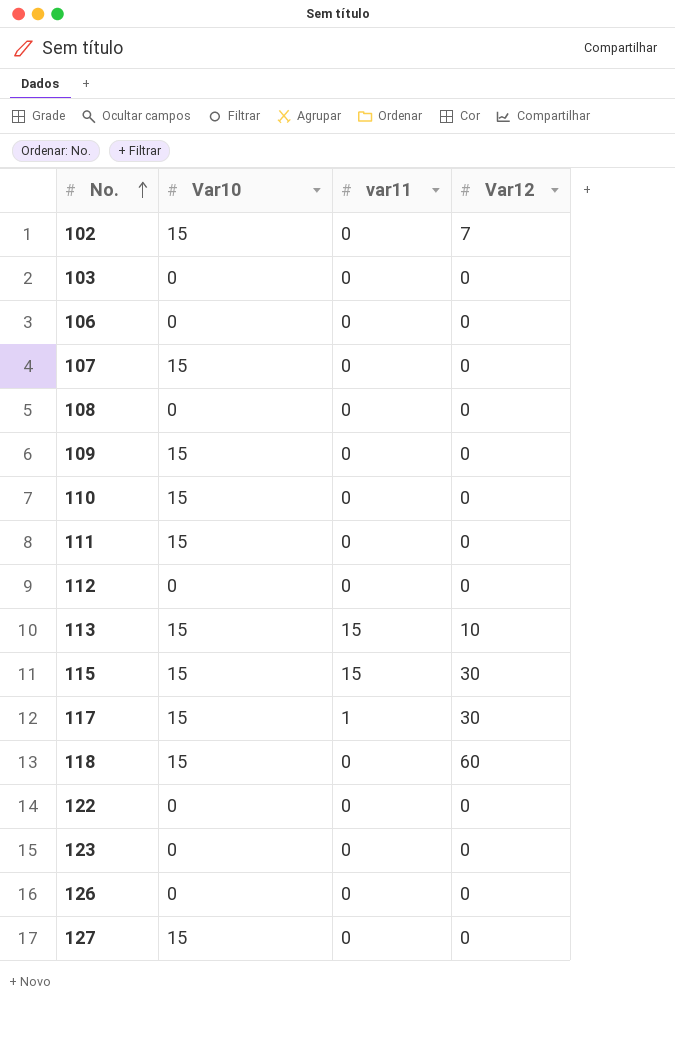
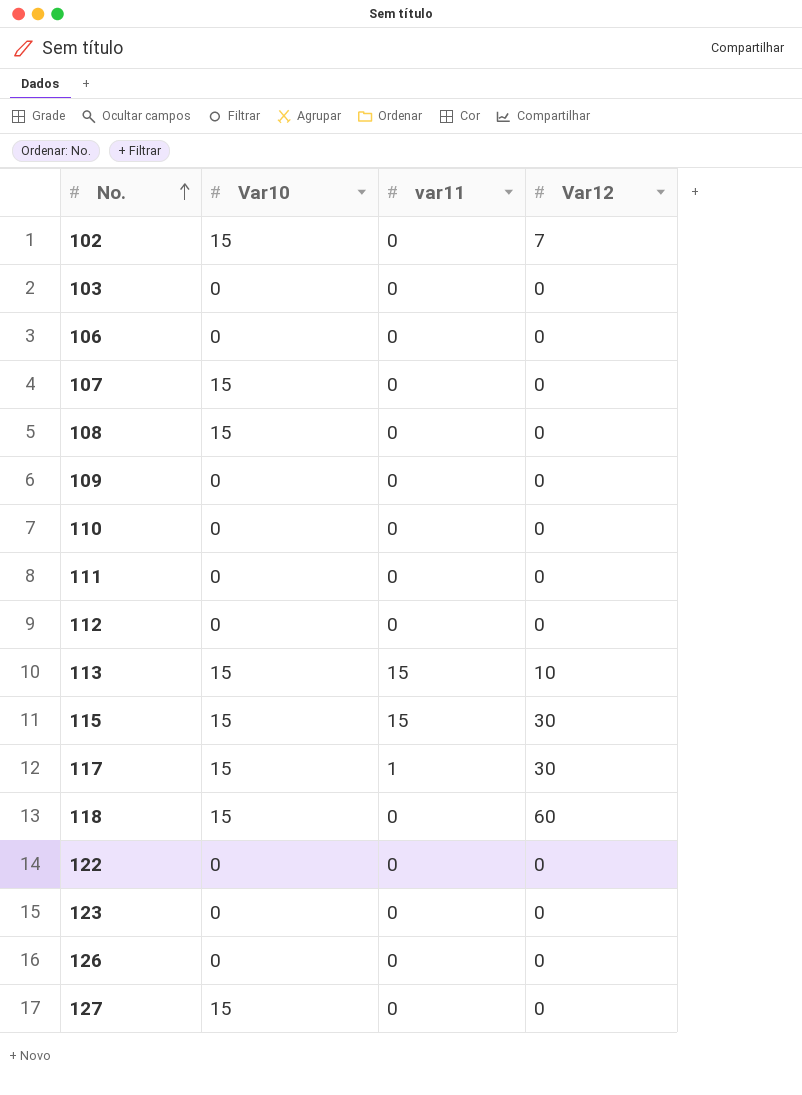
108 | Var10: 0 -> 15
109 | Var10: 15 -> 0
110 | Var10: 15 -> 0
111 | Var10: 15 -> 0

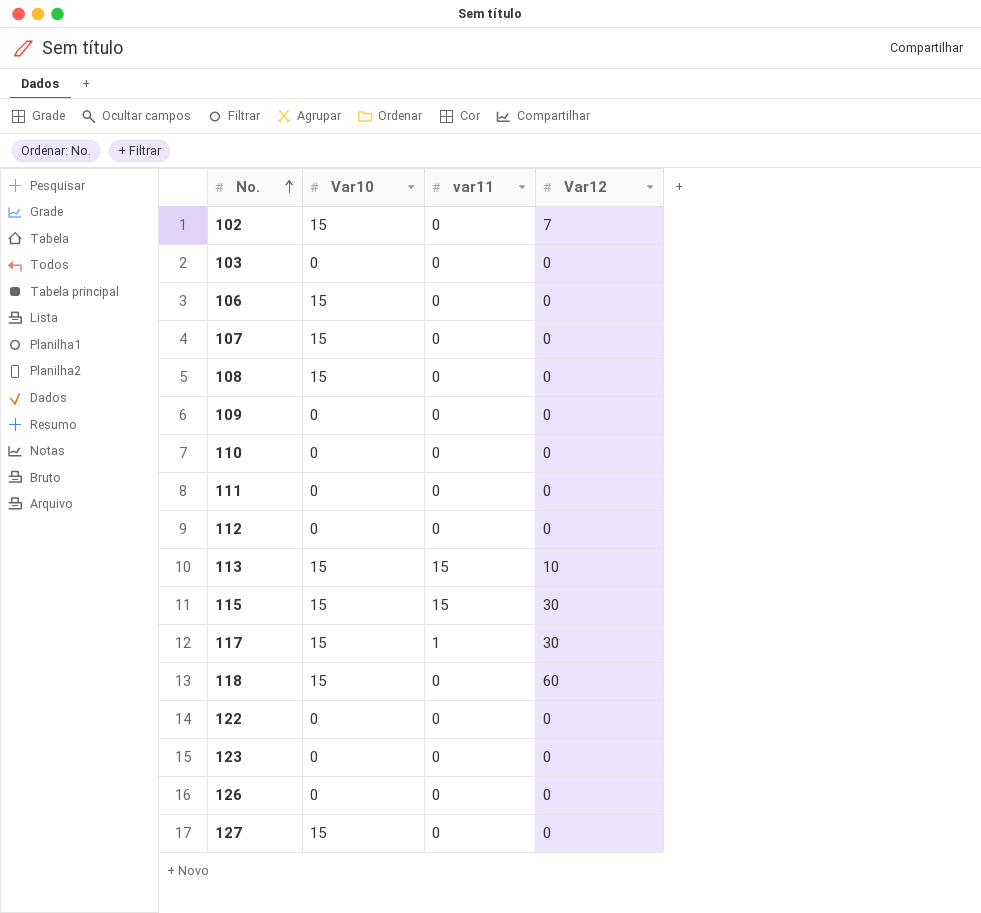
106 | Var10: 0 -> 15

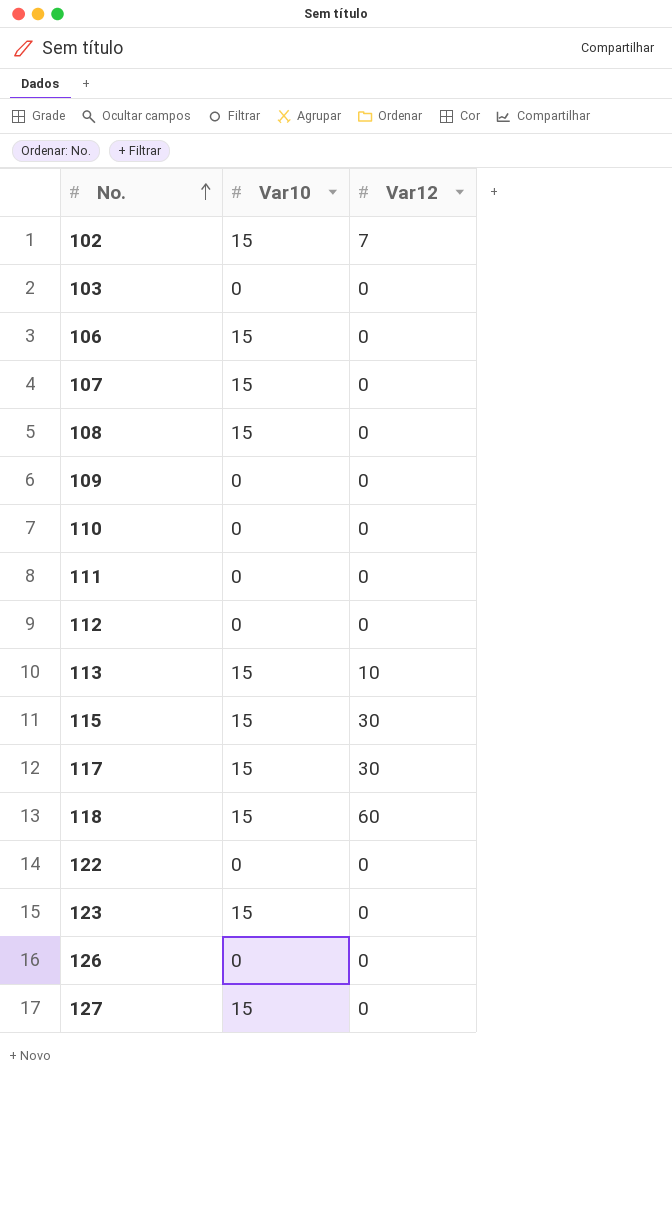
column var11 | position: 3 -> none
123 | Var10: 0 -> 15

